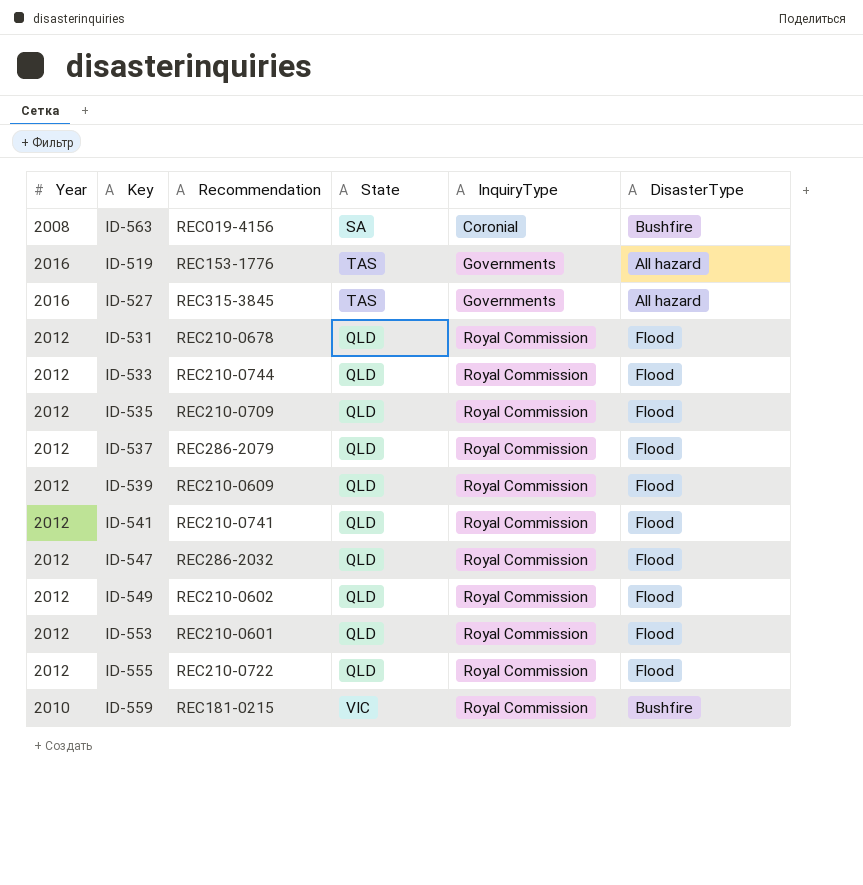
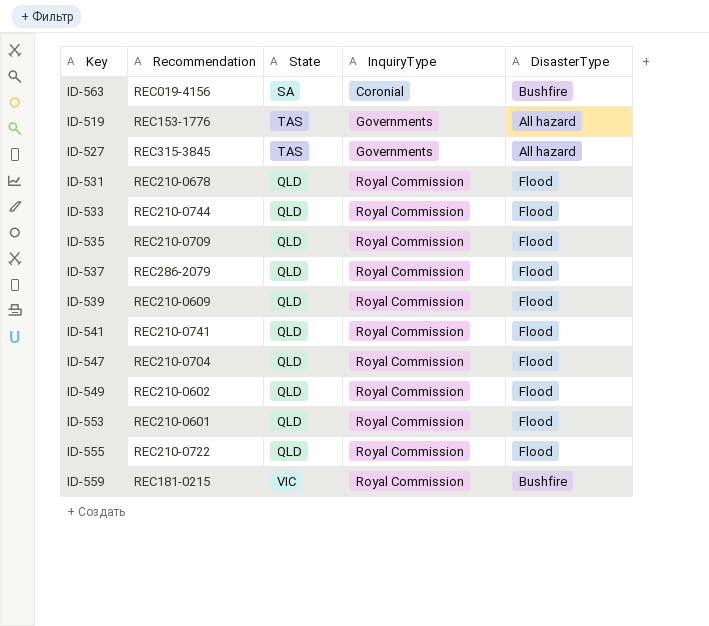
column Year | position: 1 -> none
ID-547 | Recommendation: REC286-2032 -> REC210-0704

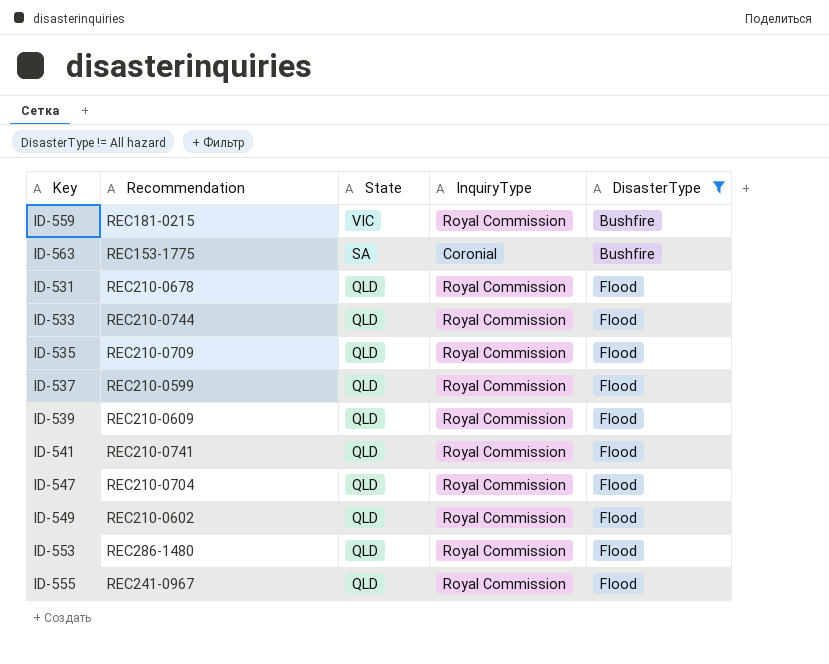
filter: none -> DisasterType != All hazard
row order: InquiryType ascending -> State descending
ID-563 | Recommendation: REC019-4156 -> REC153-1775
ID-537 | Recommendation: REC286-2079 -> REC210-0599
ID-553 | Recommendation: REC210-0601 -> REC286-1480
ID-555 | Recommendation: REC210-0722 -> REC241-0967

